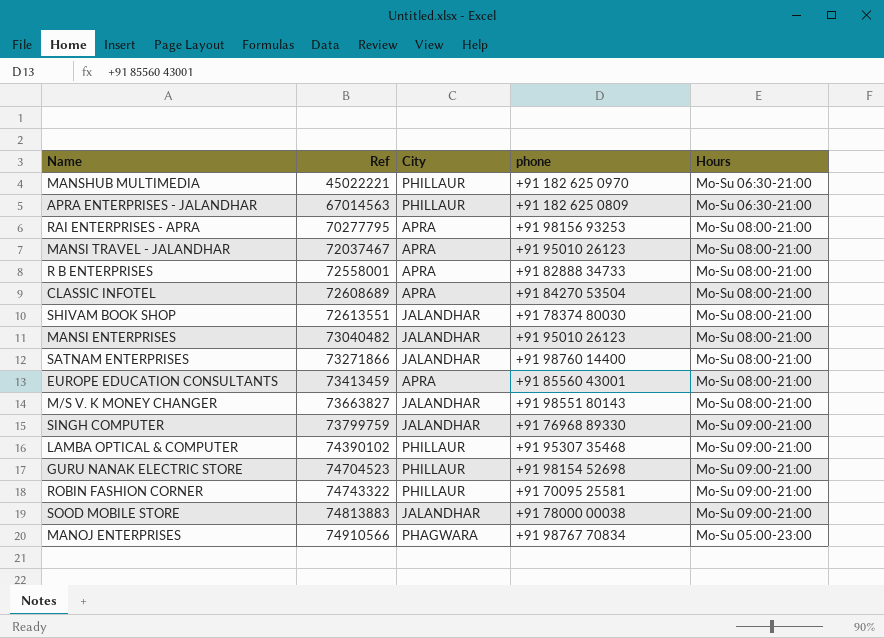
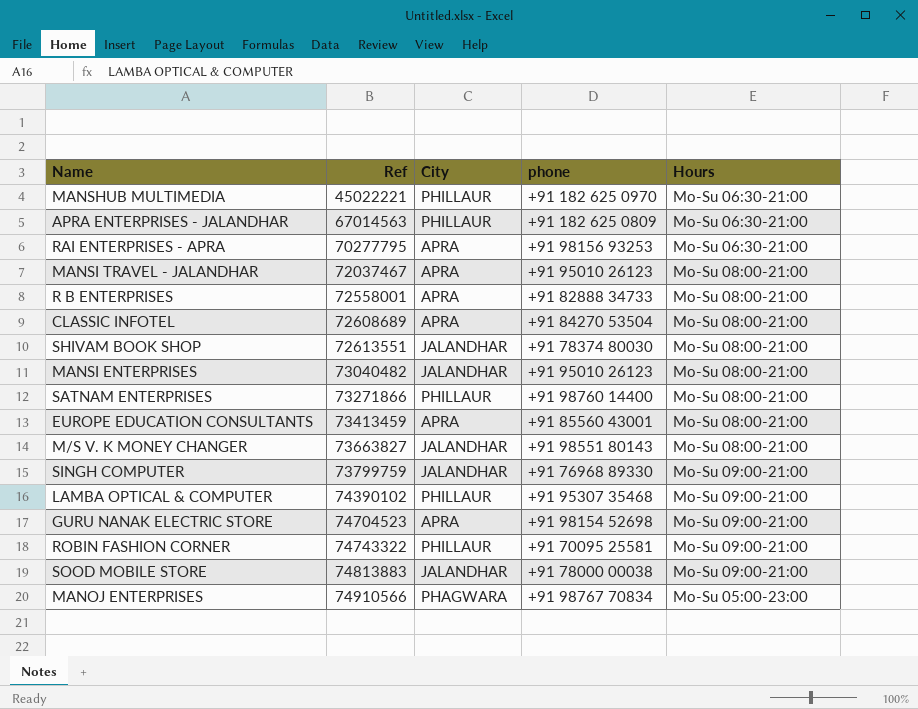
RAI ENTERPRISES - APRA | Hours: Mo-Su 08:00-21:00 -> Mo-Su 06:30-21:00
SATNAM ENTERPRISES | City: JALANDHAR -> PHILLAUR
GURU NANAK ELECTRIC STORE | City: PHILLAUR -> APRA

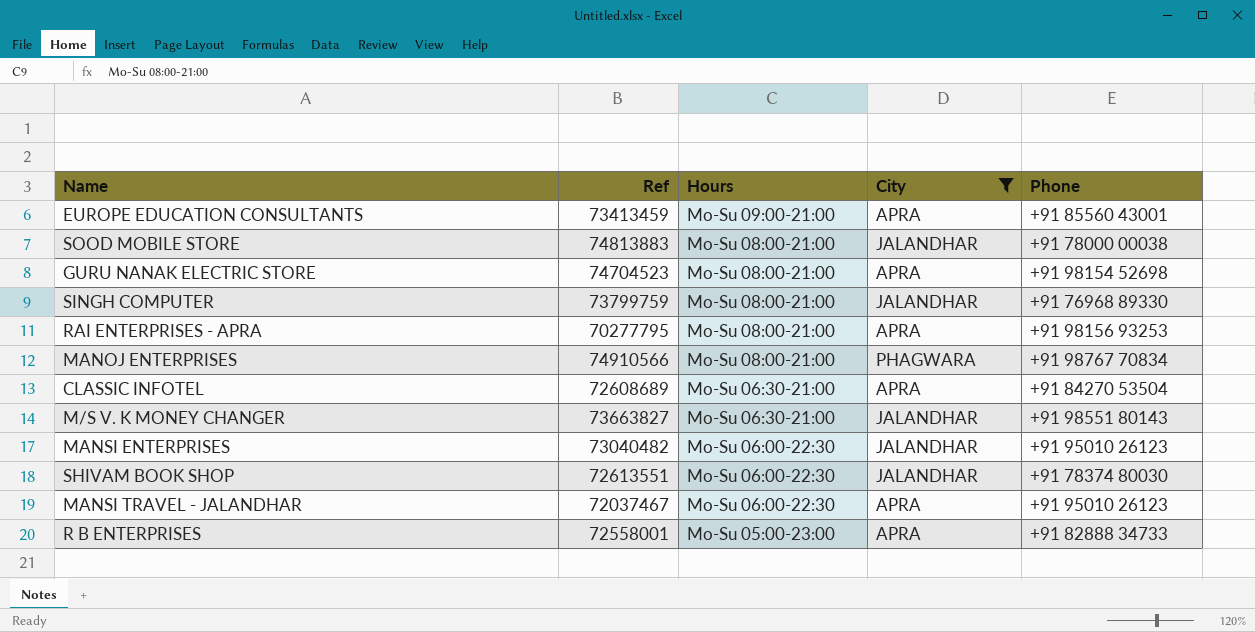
filter: none -> City != PHILLAUR
row order: Ref ascending -> Hours descending
column Hours | position: 5 -> 3
column name: phone -> Phone
EUROPE EDUCATION CONSULTANTS | Hours: Mo-Su 08:00-21:00 -> Mo-Su 09:00-21:00
SOOD MOBILE STORE | Hours: Mo-Su 09:00-21:00 -> Mo-Su 08:00-21:00
GURU NANAK ELECTRIC STORE | Hours: Mo-Su 09:00-21:00 -> Mo-Su 08:00-21:00
SINGH COMPUTER | Hours: Mo-Su 09:00-21:00 -> Mo-Su 08:00-21:00
RAI ENTERPRISES - APRA | Hours: Mo-Su 06:30-21:00 -> Mo-Su 08:00-21:00
MANOJ ENTERPRISES | Hours: Mo-Su 05:00-23:00 -> Mo-Su 08:00-21:00
CLASSIC INFOTEL | Hours: Mo-Su 08:00-21:00 -> Mo-Su 06:30-21:00
M/S V. K MONEY CHANGER | Hours: Mo-Su 08:00-21:00 -> Mo-Su 06:30-21:00
MANSI ENTERPRISES | Hours: Mo-Su 08:00-21:00 -> Mo-Su 06:00-22:30
SHIVAM BOOK SHOP | Hours: Mo-Su 08:00-21:00 -> Mo-Su 06:00-22:30
MANSI TRAVEL - JALANDHAR | Hours: Mo-Su 08:00-21:00 -> Mo-Su 06:00-22:30
R B ENTERPRISES | Hours: Mo-Su 08:00-21:00 -> Mo-Su 05:00-23:00

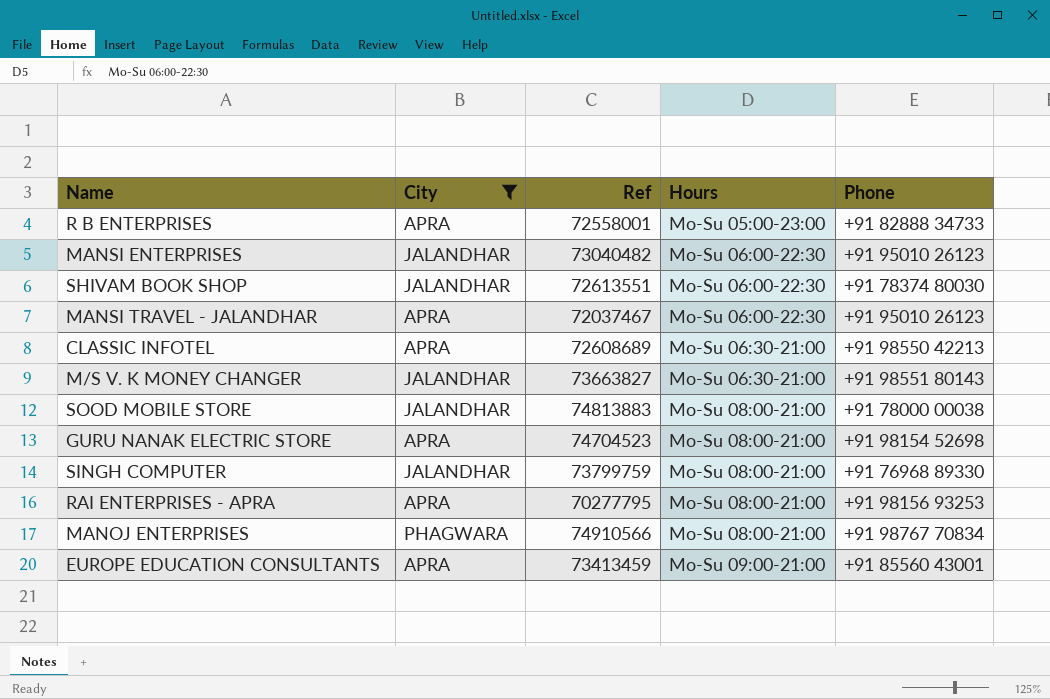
row order: Hours descending -> Hours ascending
column City | position: 4 -> 2
CLASSIC INFOTEL | Phone: +91 84270 53504 -> +91 98550 42213

